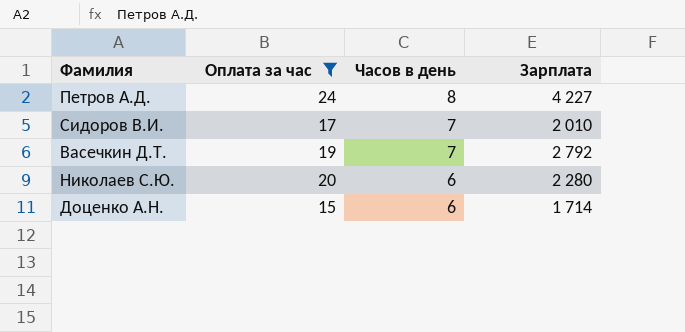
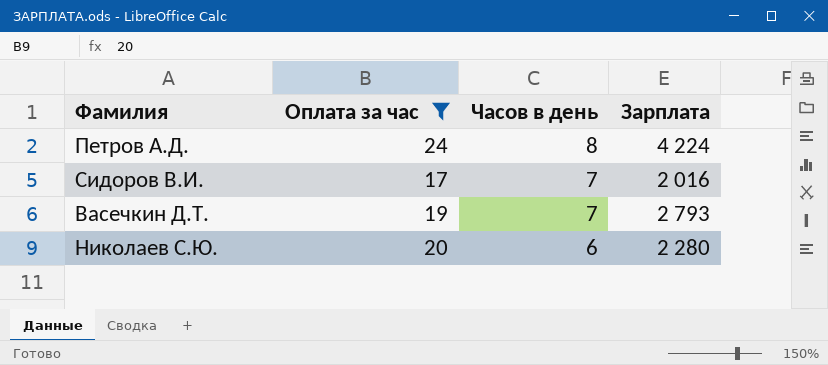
row Доценко А.Н.: 15 | 6 | 1 714 -> none
Петров А.Д. | Зарплата: 4 227 -> 4 224
Сидоров В.И. | Зарплата: 2 010 -> 2 016
Васечкин Д.Т. | Зарплата: 2 792 -> 2 793

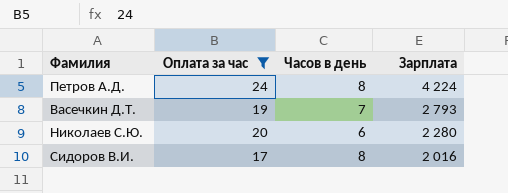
row order: Часов в день descending -> Зарплата descending
Сидоров В.И. | Часов в день: 7 -> 8

